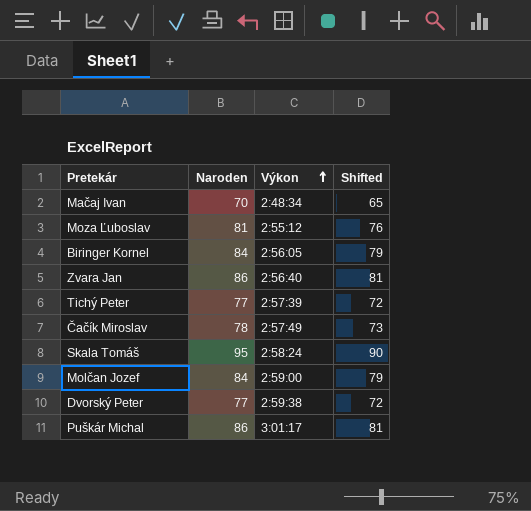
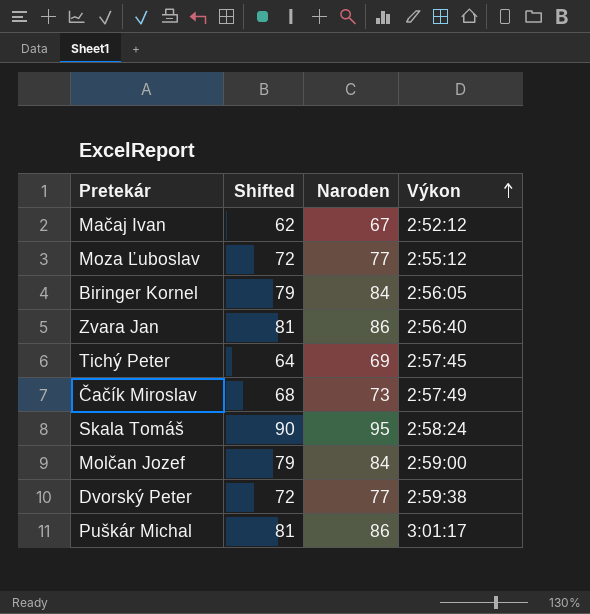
column Shifted | position: 4 -> 2
Mačaj Ivan | Shifted: 65 -> 62
Mačaj Ivan | Naroden: 70 -> 67
Mačaj Ivan | Výkon: 2:48:34 -> 2:52:12
Moza Ľuboslav | Shifted: 76 -> 72
Moza Ľuboslav | Naroden: 81 -> 77
Tichý Peter | Shifted: 72 -> 64
Tichý Peter | Naroden: 77 -> 69
Tichý Peter | Výkon: 2:57:39 -> 2:57:45
Čačík Miroslav | Shifted: 73 -> 68
Čačík Miroslav | Naroden: 78 -> 73

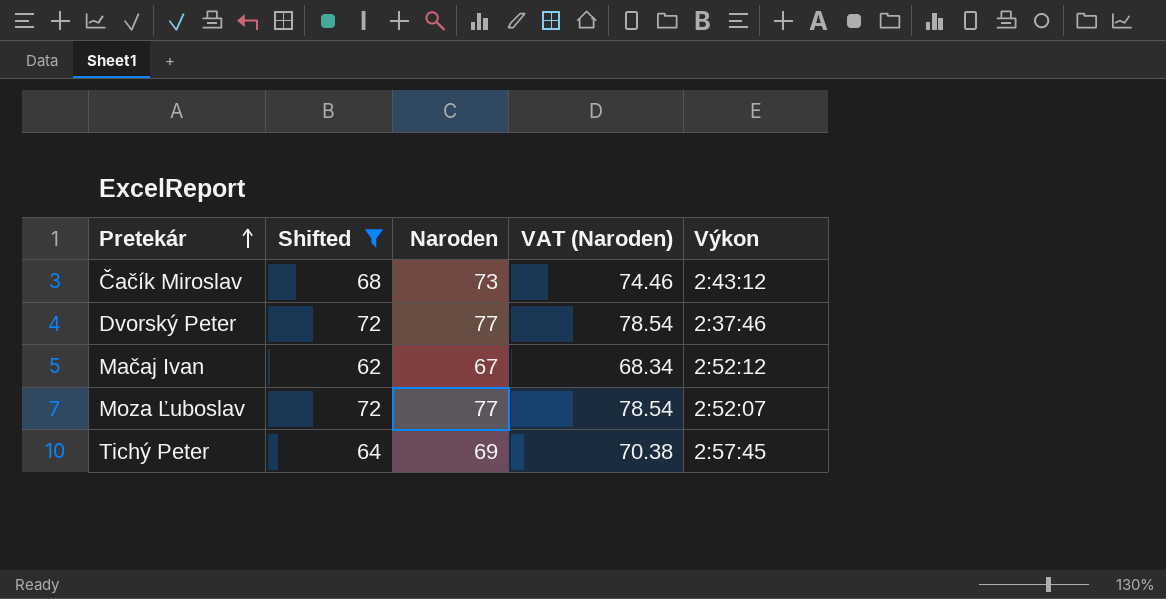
filter: none -> Shifted <= 72
row order: Výkon ascending -> Pretekár ascending
column VAT (Naroden) | formula: none -> [Naroden] * 1.02
Čačík Miroslav | Výkon: 2:57:49 -> 2:43:12
Dvorský Peter | Výkon: 2:59:38 -> 2:37:46
Moza Ľuboslav | Výkon: 2:55:12 -> 2:52:07

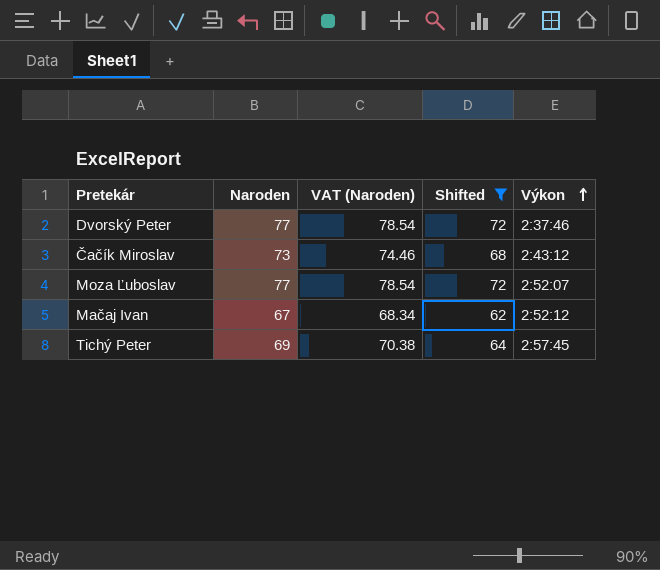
row order: Pretekár ascending -> Výkon ascending
column Shifted | position: 2 -> 4

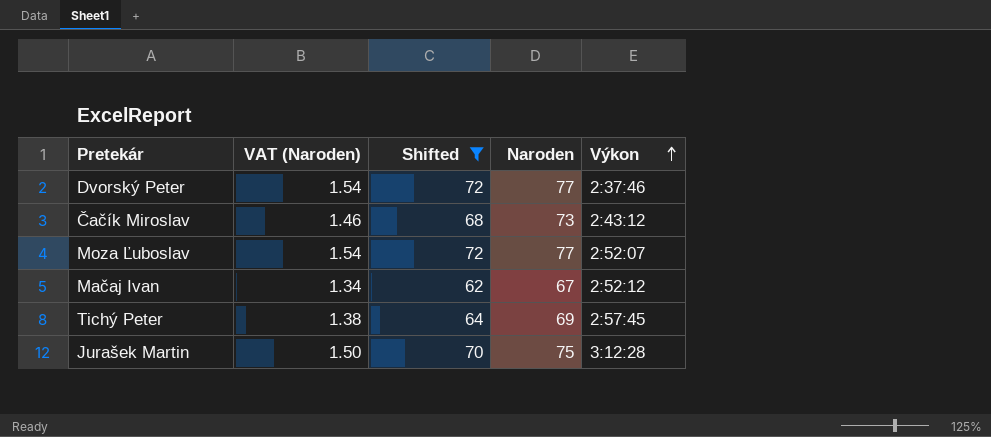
column VAT (Naroden) | formula: [Naroden] * 1.02 -> [Naroden] * 0.02
column Naroden | position: 2 -> 4
row Jurašek Martin: none -> 1.50 | 70 | 75 | 3:12:28

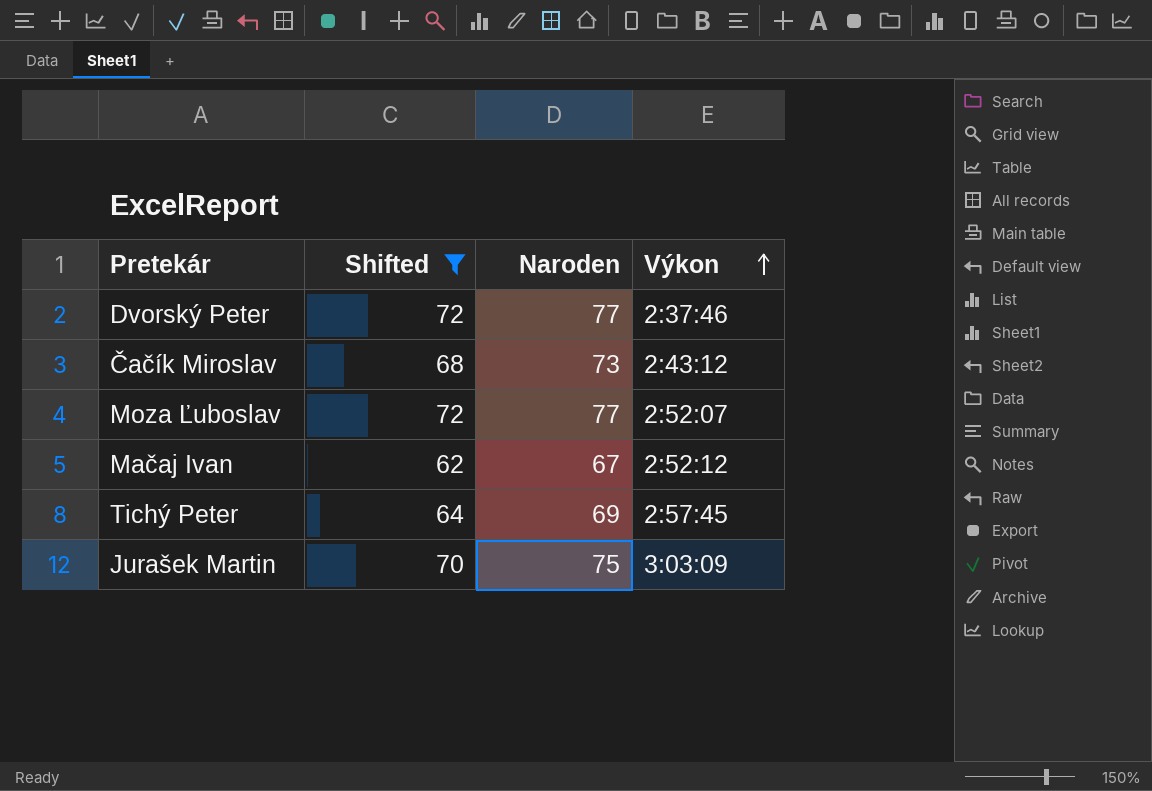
column VAT (Naroden) | formula: [Naroden] * 0.02 -> none
Jurašek Martin | Výkon: 3:12:28 -> 3:03:09

